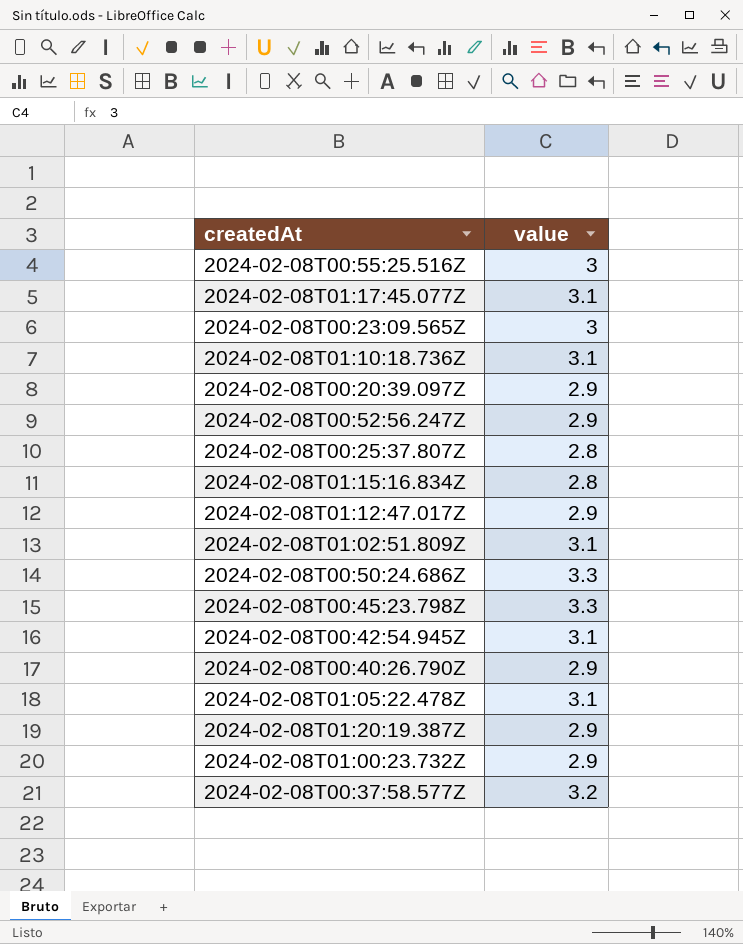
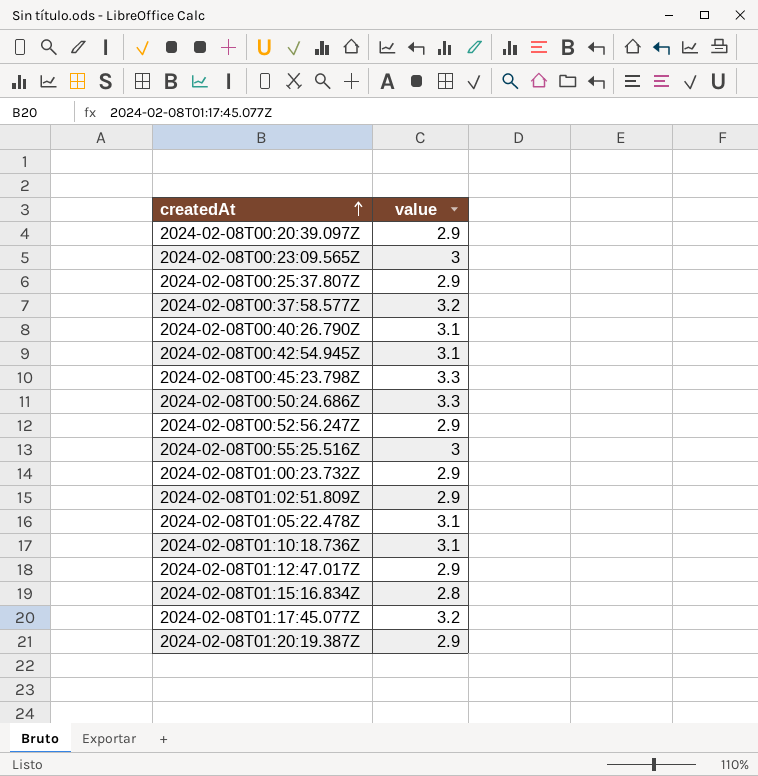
row order: none -> createdAt ascending
2024-02-08T00:25:37.807Z | value: 2.8 -> 2.9
2024-02-08T00:40:26.790Z | value: 2.9 -> 3.1
2024-02-08T01:02:51.809Z | value: 3.1 -> 2.9
2024-02-08T01:17:45.077Z | value: 3.1 -> 3.2

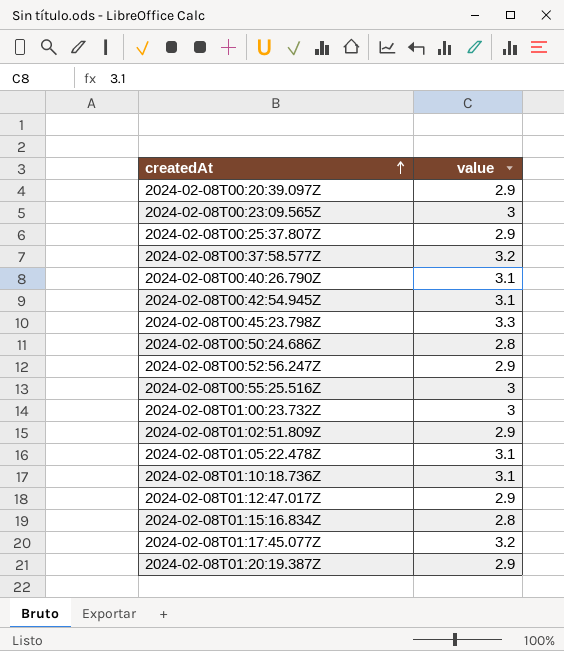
2024-02-08T00:50:24.686Z | value: 3.3 -> 2.8
2024-02-08T01:00:23.732Z | value: 2.9 -> 3

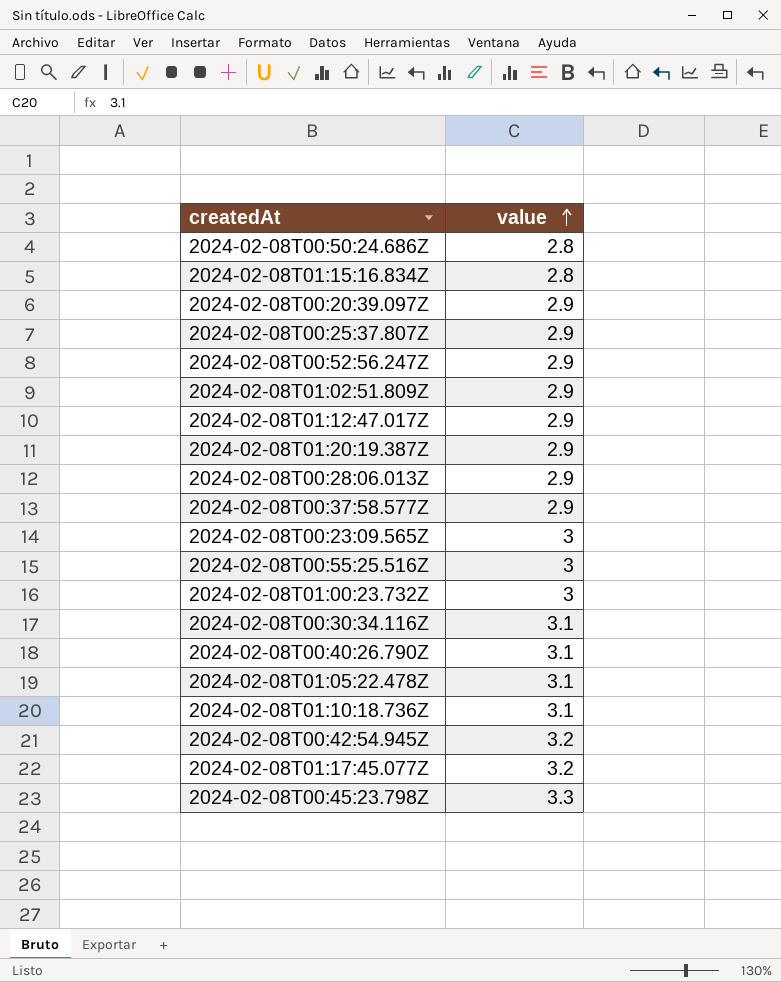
row order: createdAt ascending -> value ascending
row 2024-02-08T00:28:06.013Z: none -> 2.9
2024-02-08T00:37:58.577Z | value: 3.2 -> 2.9
row 2024-02-08T00:30:34.116Z: none -> 3.1
2024-02-08T00:42:54.945Z | value: 3.1 -> 3.2

